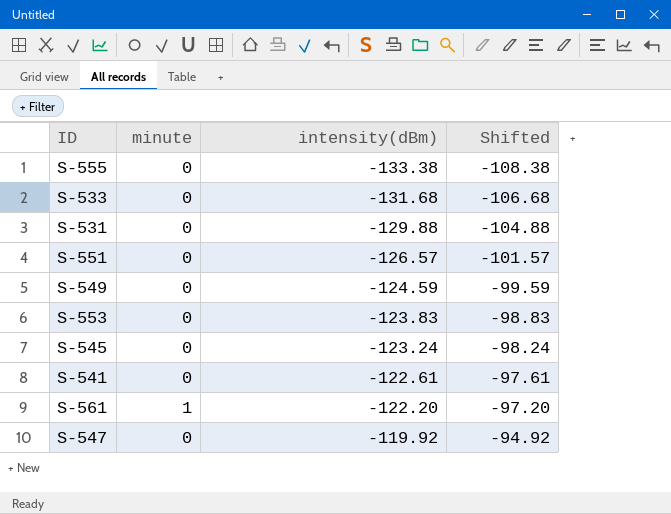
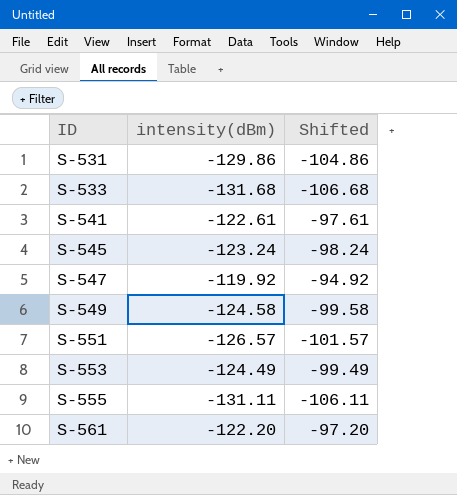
row order: intensity(dBm) ascending -> ID ascending
column minute | position: 2 -> none
S-531 | intensity(dBm): -129.88 -> -129.86
S-531 | Shifted: -104.88 -> -104.86
S-549 | intensity(dBm): -124.59 -> -124.58
S-549 | Shifted: -99.59 -> -99.58
S-553 | intensity(dBm): -123.83 -> -124.49
S-553 | Shifted: -98.83 -> -99.49
S-555 | intensity(dBm): -133.38 -> -131.11
S-555 | Shifted: -108.38 -> -106.11

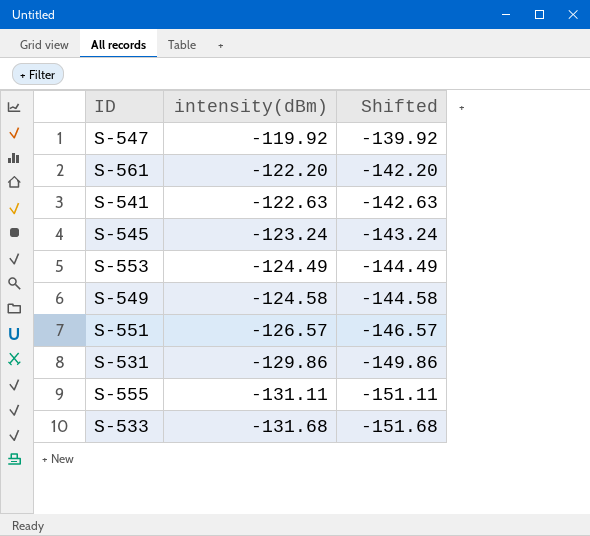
row order: ID ascending -> intensity(dBm) descending
column Shifted | formula: [intensity(dBm)] + 25 -> [intensity(dBm)] - 20
S-541 | intensity(dBm): -122.61 -> -122.63

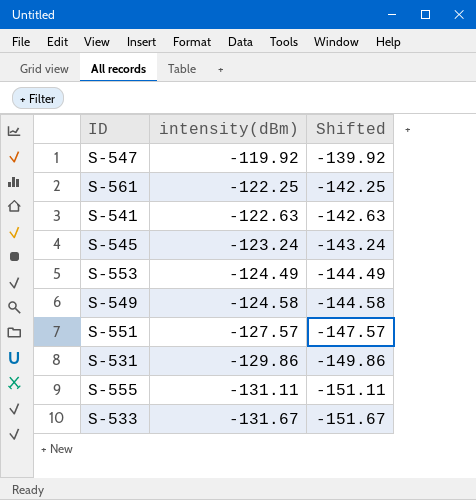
S-561 | intensity(dBm): -122.20 -> -122.25
S-561 | Shifted: -142.20 -> -142.25
S-551 | intensity(dBm): -126.57 -> -127.57
S-551 | Shifted: -146.57 -> -147.57
S-533 | intensity(dBm): -131.68 -> -131.67
S-533 | Shifted: -151.68 -> -151.67

